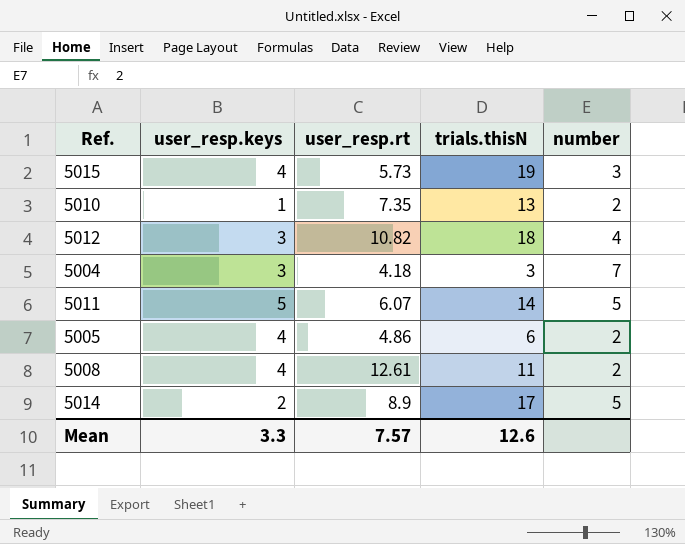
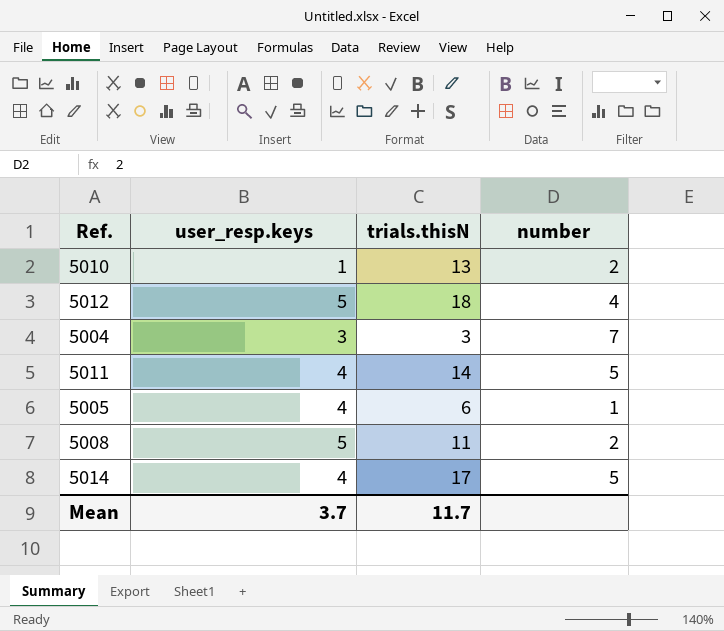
column user_resp.rt | position: 3 -> none
row 5015: 4 | 5.73 | 19 | 3 -> none
5012 | user_resp.keys: 3 -> 5
5011 | user_resp.keys: 5 -> 4
5005 | number: 2 -> 1
5008 | user_resp.keys: 4 -> 5
5014 | user_resp.keys: 2 -> 4
Mean | user_resp.keys: 3.3 -> 3.7
Mean | trials.thisN: 12.6 -> 11.7

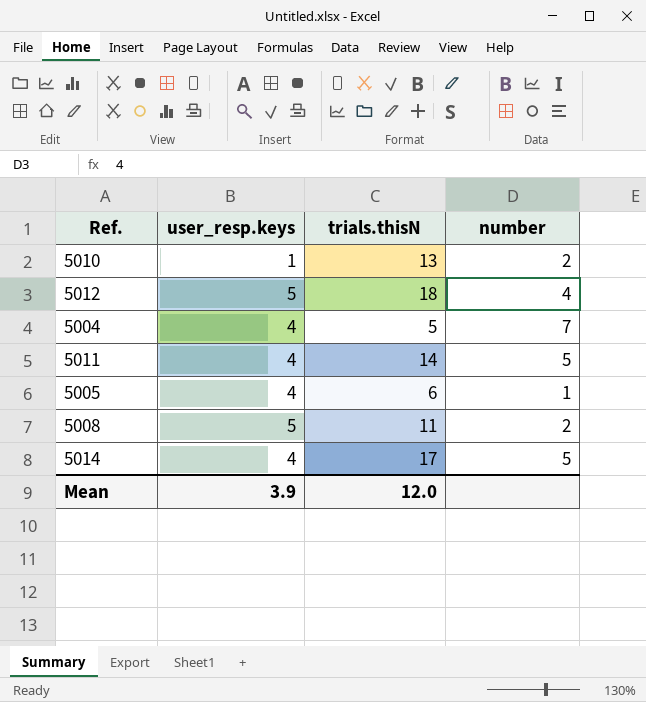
5004 | user_resp.keys: 3 -> 4
5004 | trials.thisN: 3 -> 5
Mean | user_resp.keys: 3.7 -> 3.9
Mean | trials.thisN: 11.7 -> 12.0

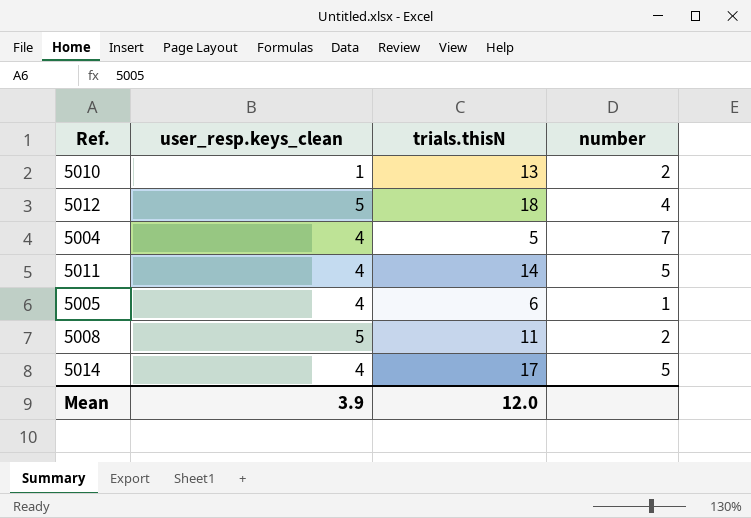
column name: user_resp.keys -> user_resp.keys_clean

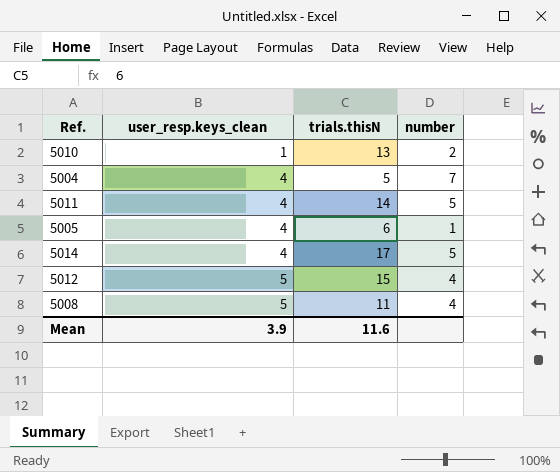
row order: none -> user_resp.keys_clean ascending
5012 | trials.thisN: 18 -> 15
5008 | number: 2 -> 4
Mean | trials.thisN: 12.0 -> 11.6

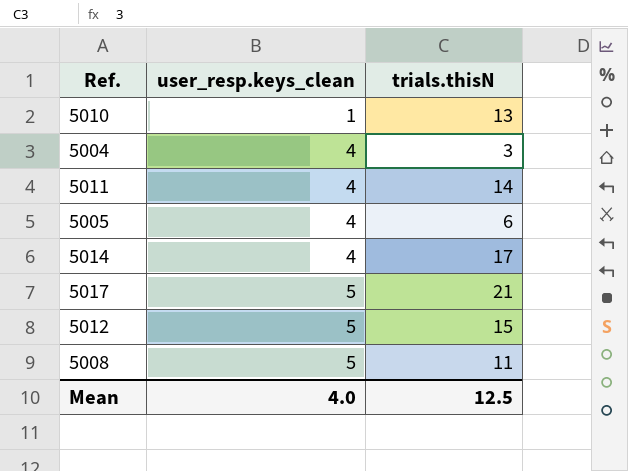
column number | position: 4 -> none
5004 | trials.thisN: 5 -> 3
row 5017: none -> 5 | 21
Mean | user_resp.keys_clean: 3.9 -> 4.0
Mean | trials.thisN: 11.6 -> 12.5

